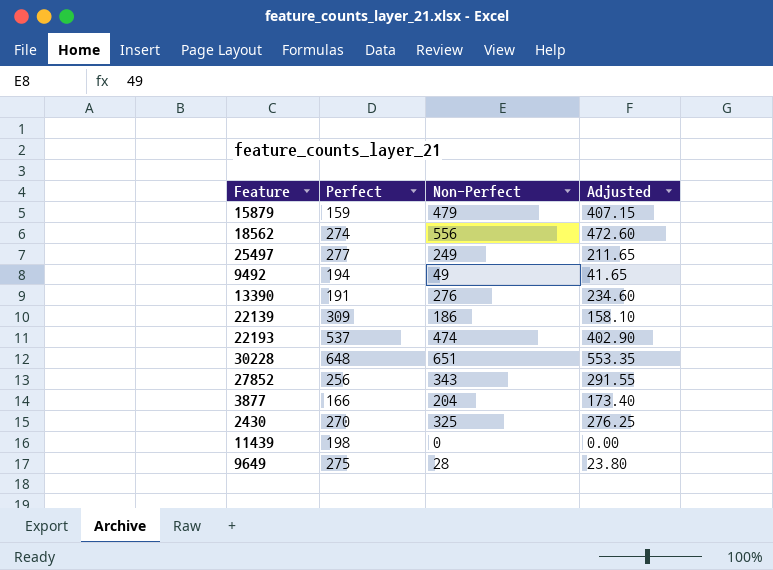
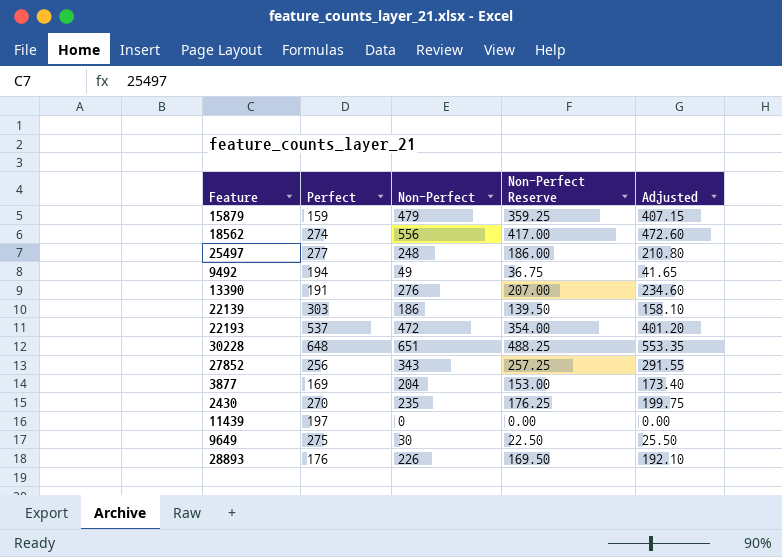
column Non-Perfect Reserve | formula: none -> [Non-Perfect] * 0.75
25497 | Non-Perfect: 249 -> 248
25497 | Adjusted: 211.65 -> 210.80
22139 | Perfect: 309 -> 303
22193 | Non-Perfect: 474 -> 472
22193 | Adjusted: 402.90 -> 401.20
3877 | Perfect: 166 -> 169
2430 | Non-Perfect: 325 -> 235
2430 | Adjusted: 276.25 -> 199.75
11439 | Perfect: 198 -> 197
9649 | Non-Perfect: 28 -> 30
9649 | Adjusted: 23.80 -> 25.50
row 28893: none -> 176 | 226 | 169.50 | 192.10

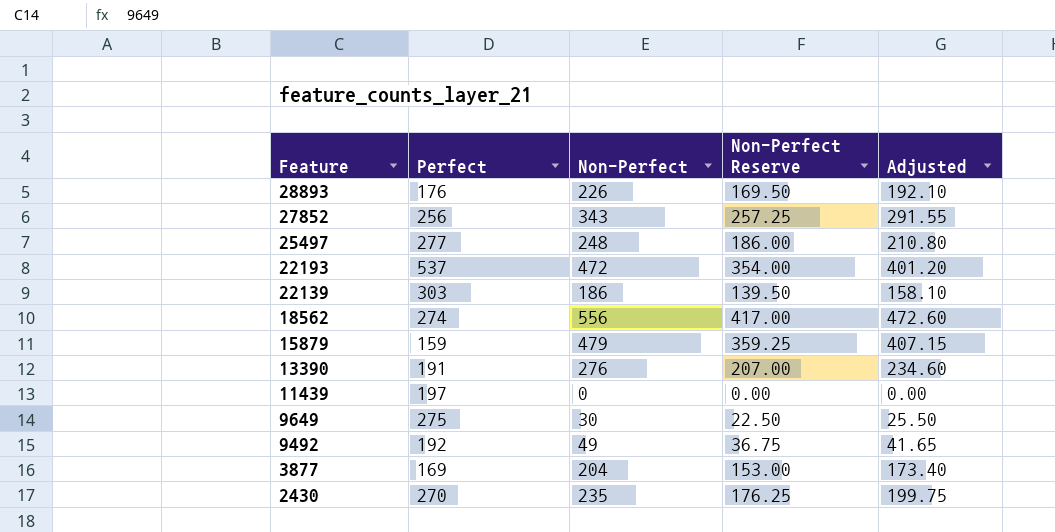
row order: none -> Feature descending
row 30228: 648 | 651 | 488.25 | 553.35 -> none
9492 | Perfect: 194 -> 192

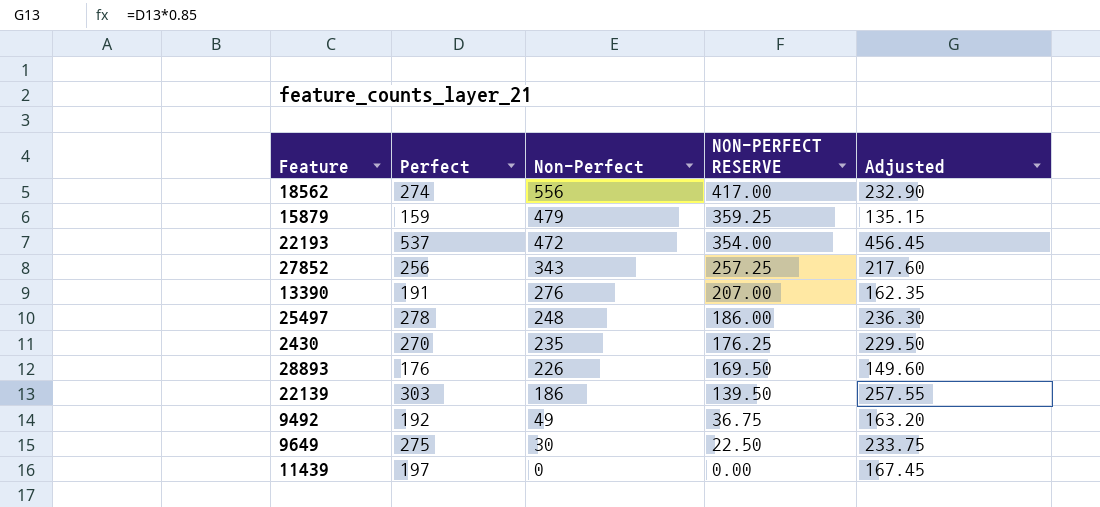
row order: Feature descending -> Non-Perfect descending
column name: Non-Perfect Reserve -> NON-PERFECT RESERVE
column Adjusted | formula: [Non-Perfect] * 0.85 -> [Perfect] * 0.85
row 3877: 169 | 204 | 153.00 | 173.40 -> none
25497 | Perfect: 277 -> 278

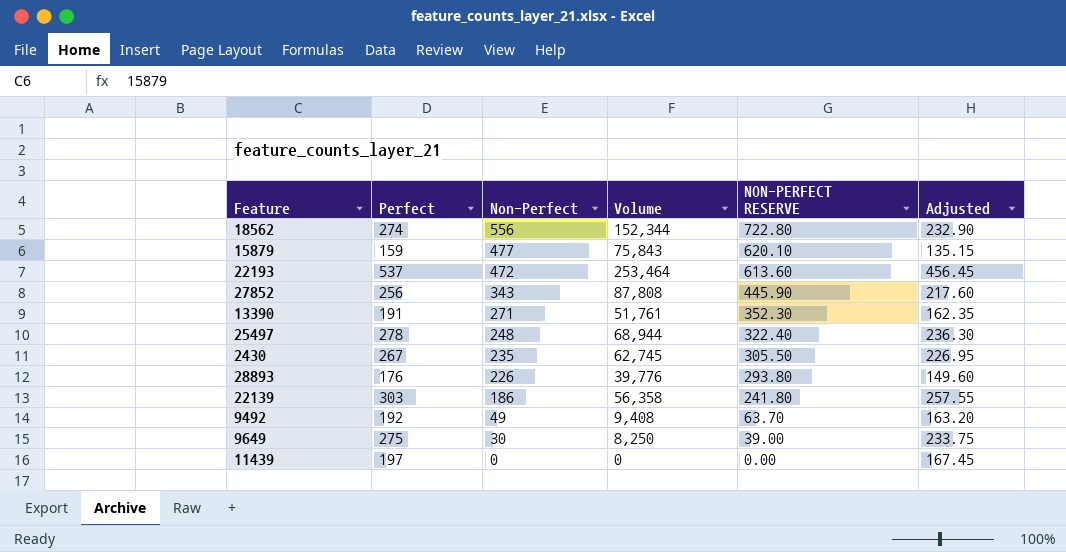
column Volume | formula: none -> [Perfect] * [Non-Perfect]
column NON-PERFECT RESERVE | formula: [Non-Perfect] * 0.75 -> [Non-Perfect] * 1.3
15879 | Non-Perfect: 479 -> 477
13390 | Non-Perfect: 276 -> 271
2430 | Perfect: 270 -> 267
2430 | Adjusted: 229.50 -> 226.95

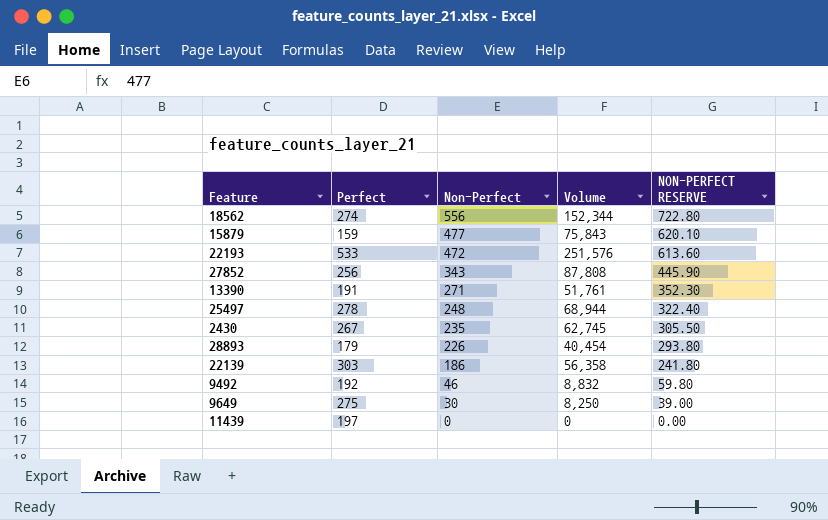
column Adjusted | formula: [Perfect] * 0.85 -> none
22193 | Perfect: 537 -> 533
22193 | Volume: 253,464 -> 251,576
28893 | Perfect: 176 -> 179
28893 | Volume: 39,776 -> 40,454
9492 | Non-Perfect: 49 -> 46
9492 | Volume: 9,408 -> 8,832
9492 | NON-PERFECT RESERVE: 63.70 -> 59.80

